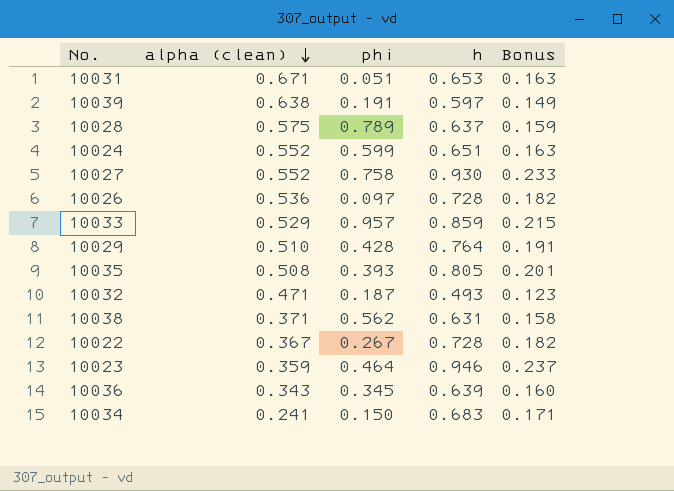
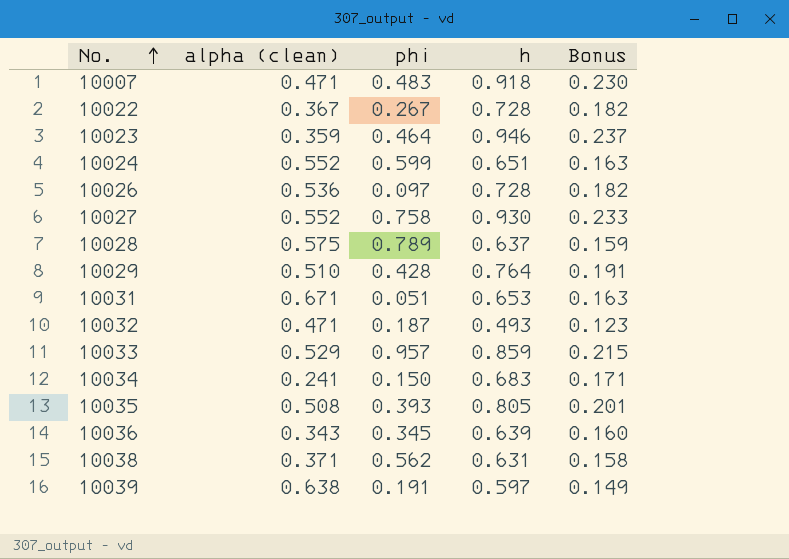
row order: alpha (clean) descending -> No. ascending
row 10007: none -> 0.471 | 0.483 | 0.918 | 0.230

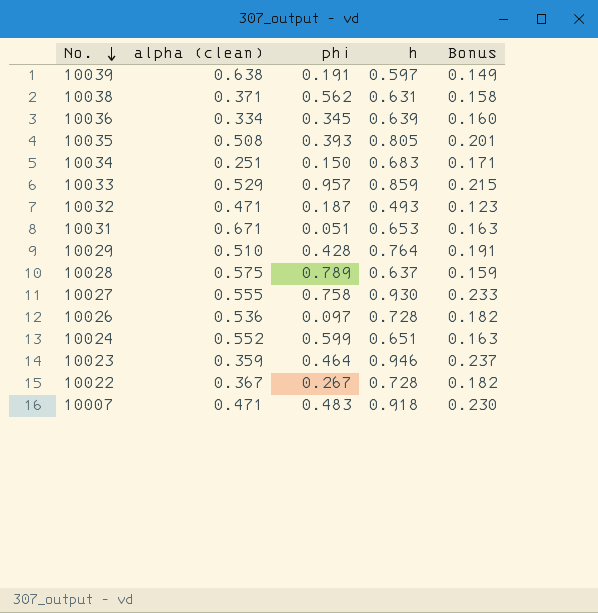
row order: No. ascending -> No. descending
10036 | alpha (clean): 0.343 -> 0.334
10034 | alpha (clean): 0.241 -> 0.251
10027 | alpha (clean): 0.552 -> 0.555

